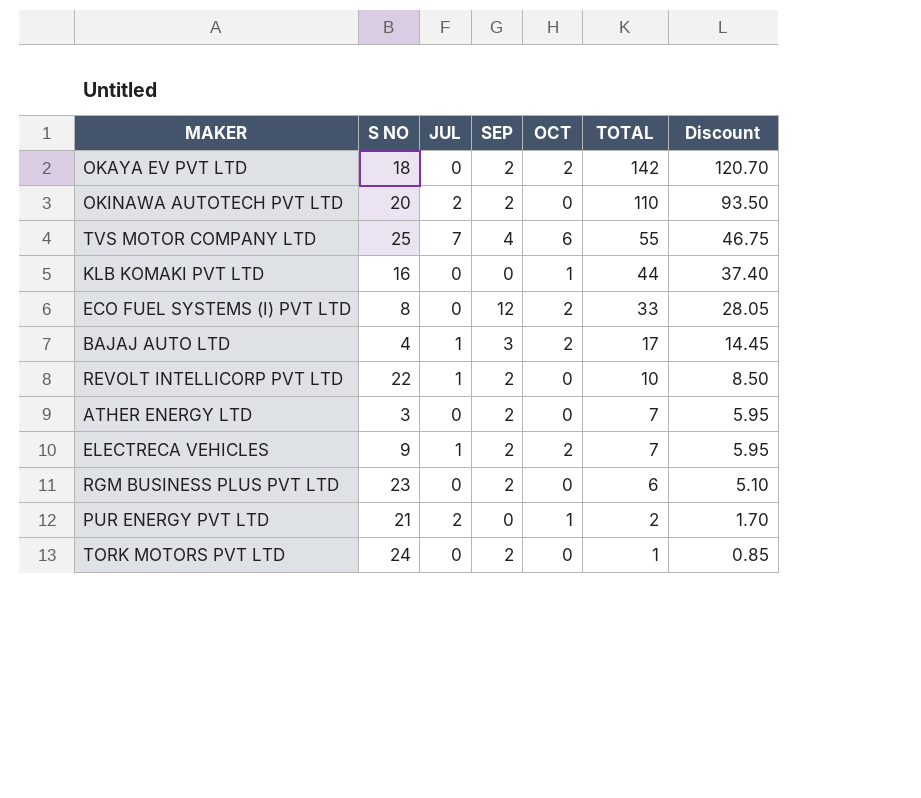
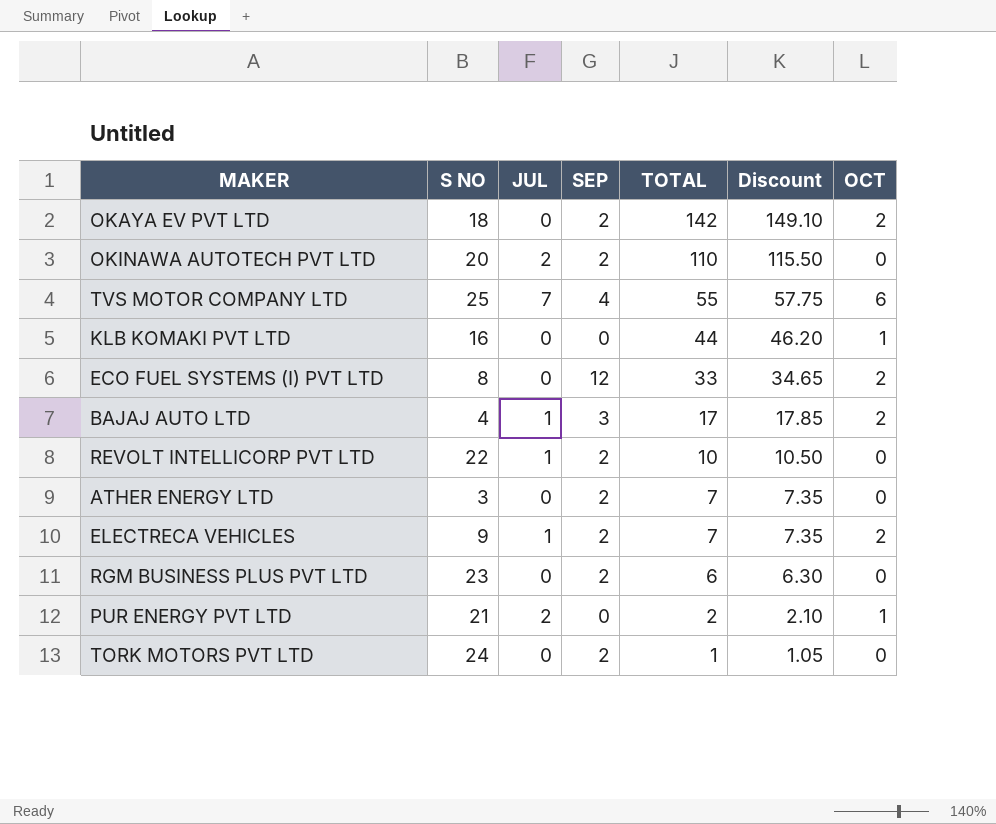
column Discount | formula: [TOTAL] * 0.85 -> [TOTAL] * 1.05
column OCT | position: 5 -> 7

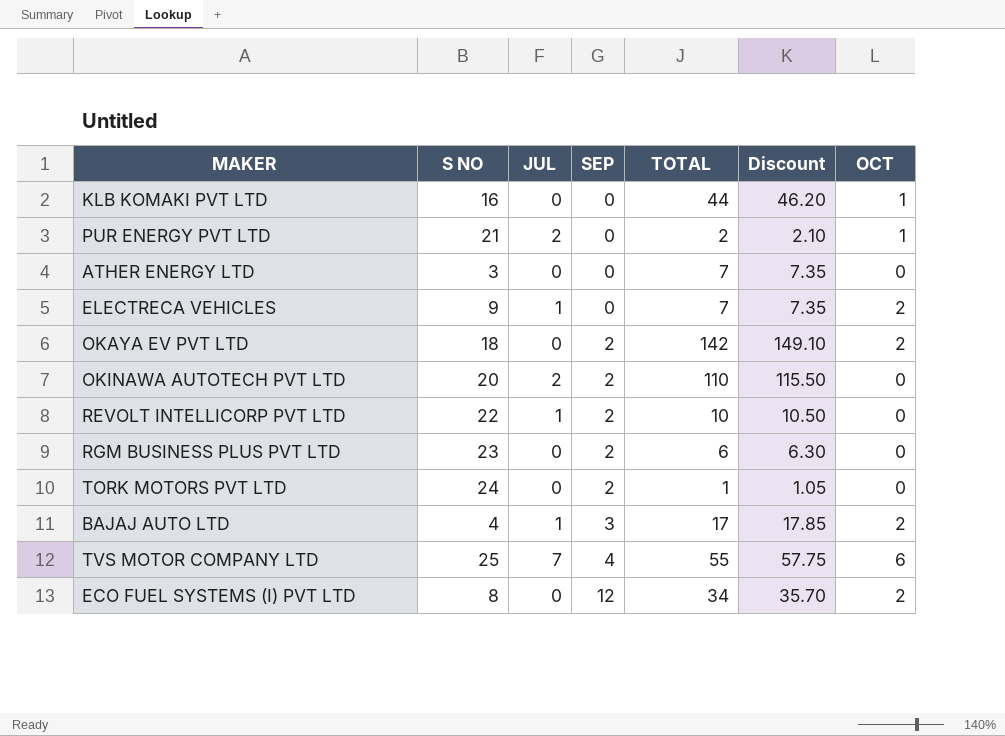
row order: TOTAL descending -> SEP ascending
ATHER ENERGY LTD | SEP: 2 -> 0
ELECTRECA VEHICLES | SEP: 2 -> 0
ECO FUEL SYSTEMS (I) PVT LTD | TOTAL: 33 -> 34
ECO FUEL SYSTEMS (I) PVT LTD | Discount: 34.65 -> 35.70

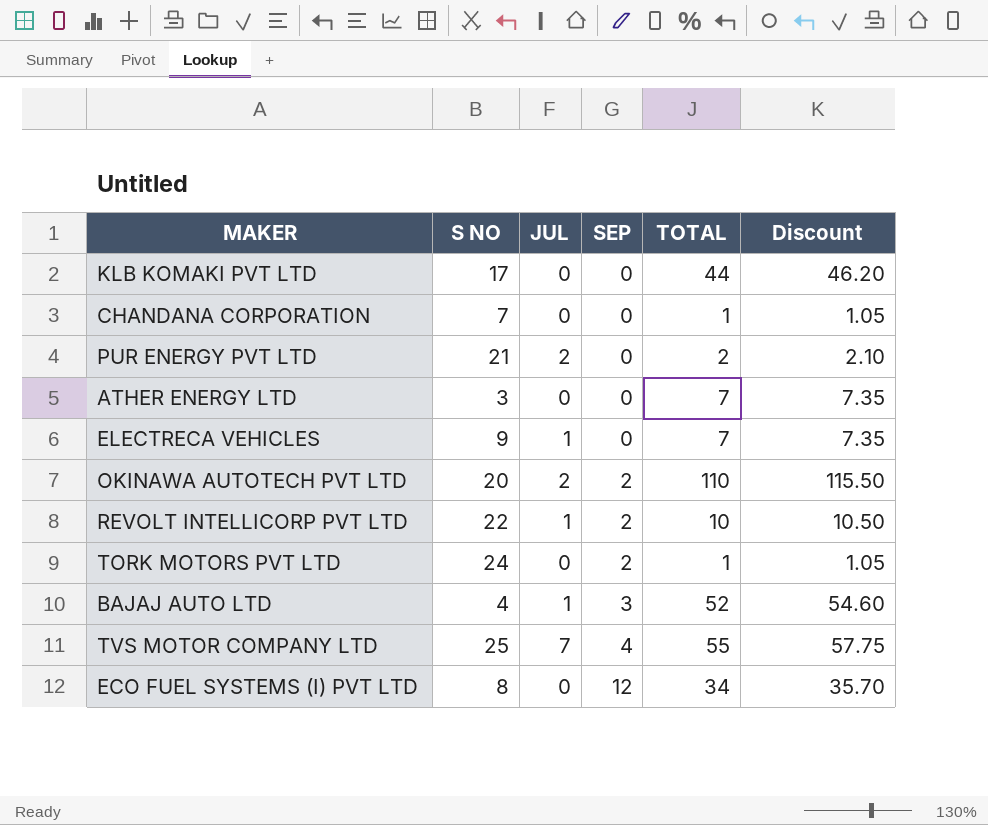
column OCT | position: 7 -> none
row OKAYA EV PVT LTD: 18 | 0 | 2 | 142 | 149.10 | 2 -> none
row RGM BUSINESS PLUS PVT LTD: 23 | 0 | 2 | 6 | 6.30 | 0 -> none
KLB KOMAKI PVT LTD | S NO: 16 -> 17
row CHANDANA CORPORATION: none -> 7 | 0 | 0 | 1 | 1.05
BAJAJ AUTO LTD | TOTAL: 17 -> 52
BAJAJ AUTO LTD | Discount: 17.85 -> 54.60

